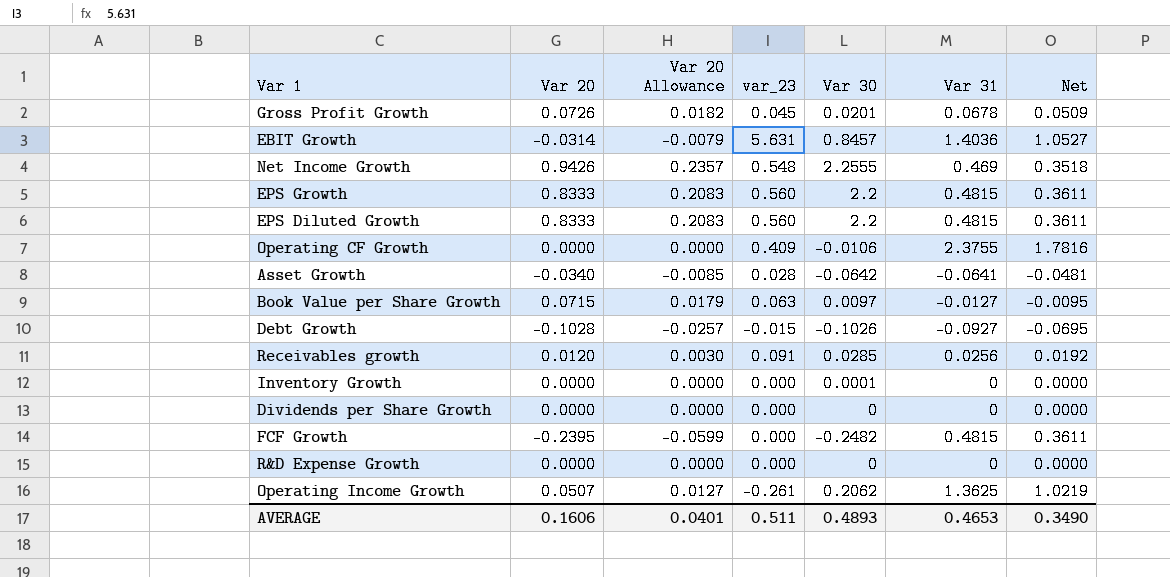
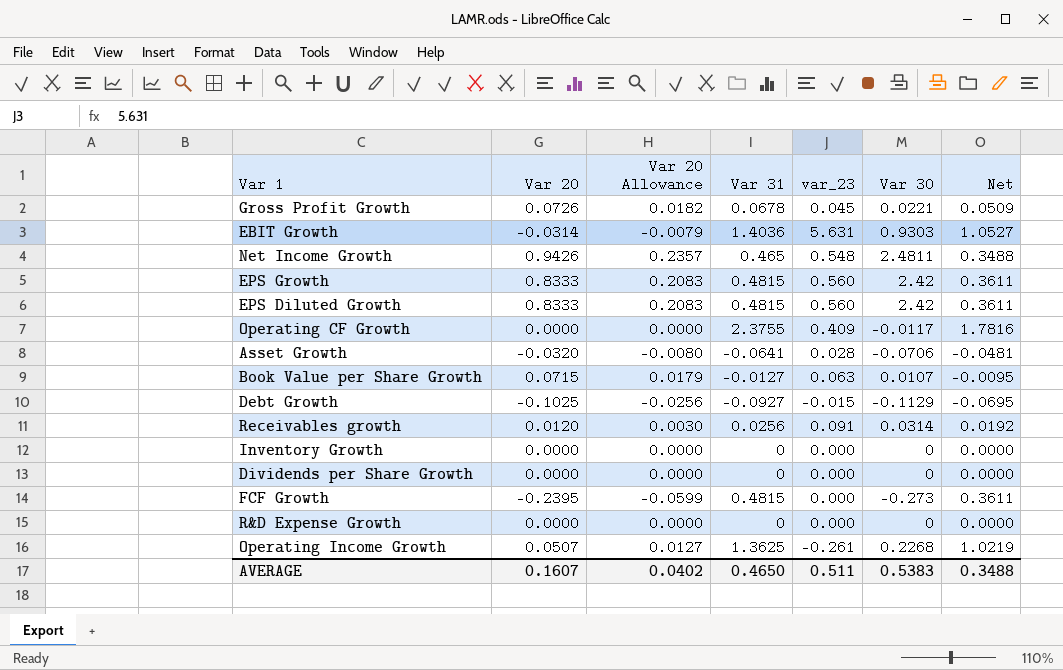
column Var 31 | position: 6 -> 4
Gross Profit Growth | Var 30: 0.0201 -> 0.0221
EBIT Growth | Var 30: 0.8457 -> 0.9303
Net Income Growth | Var 31: 0.469 -> 0.465
Net Income Growth | Var 30: 2.2555 -> 2.4811
Net Income Growth | Net: 0.3518 -> 0.3488
EPS Growth | Var 30: 2.2 -> 2.42
EPS Diluted Growth | Var 30: 2.2 -> 2.42
Operating CF Growth | Var 30: -0.0106 -> -0.0117
Asset Growth | Var 20: -0.0340 -> -0.0320
Asset Growth | Var 20 Allowance: -0.0085 -> -0.0080
Asset Growth | Var 30: -0.0642 -> -0.0706
Book Value per Share Growth | Var 30: 0.0097 -> 0.0107
Debt Growth | Var 20: -0.1028 -> -0.1025
Debt Growth | Var 20 Allowance: -0.0257 -> -0.0256
Debt Growth | Var 30: -0.1026 -> -0.1129
Receivables growth | Var 30: 0.0285 -> 0.0314
Inventory Growth | Var 30: 0.0001 -> 0
FCF Growth | Var 30: -0.2482 -> -0.273
Operating Income Growth | Var 30: 0.2062 -> 0.2268
AVERAGE | Var 20: 0.1606 -> 0.1607
AVERAGE | Var 20 Allowance: 0.0401 -> 0.0402
AVERAGE | Var 31: 0.4653 -> 0.4650
AVERAGE | Var 30: 0.4893 -> 0.5383
AVERAGE | Net: 0.3490 -> 0.3488

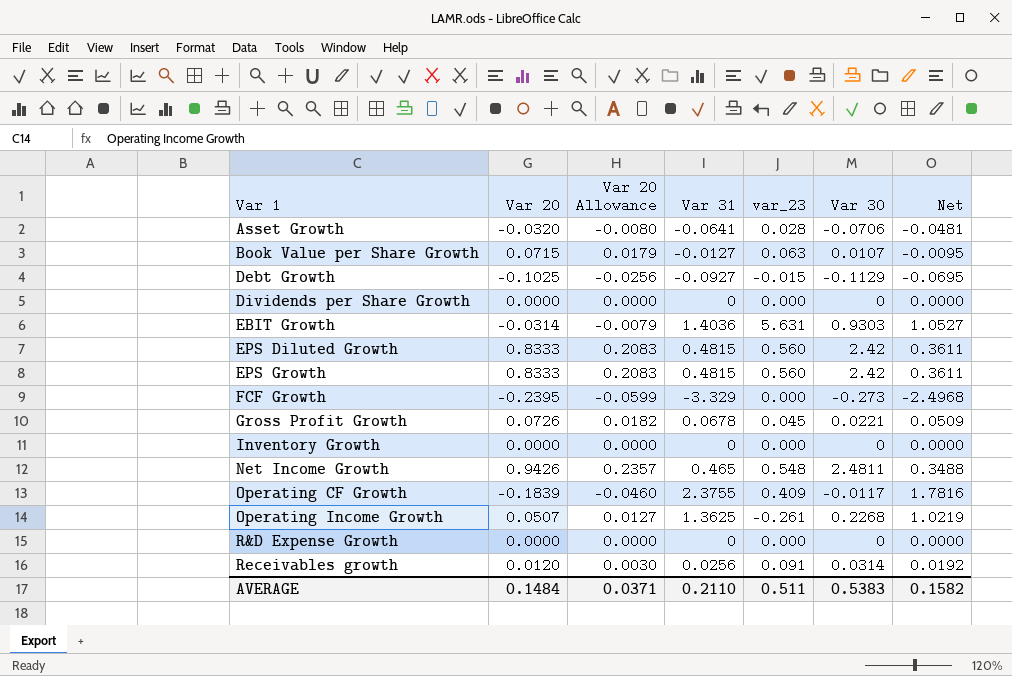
row order: none -> Var 1 ascending
FCF Growth | Var 31: 0.4815 -> -3.329
FCF Growth | Net: 0.3611 -> -2.4968
Operating CF Growth | Var 20: 0.0000 -> -0.1839
Operating CF Growth | Var 20 Allowance: 0.0000 -> -0.0460
AVERAGE | Var 20: 0.1607 -> 0.1484
AVERAGE | Var 20 Allowance: 0.0402 -> 0.0371
AVERAGE | Var 31: 0.4650 -> 0.2110
AVERAGE | Net: 0.3488 -> 0.1582

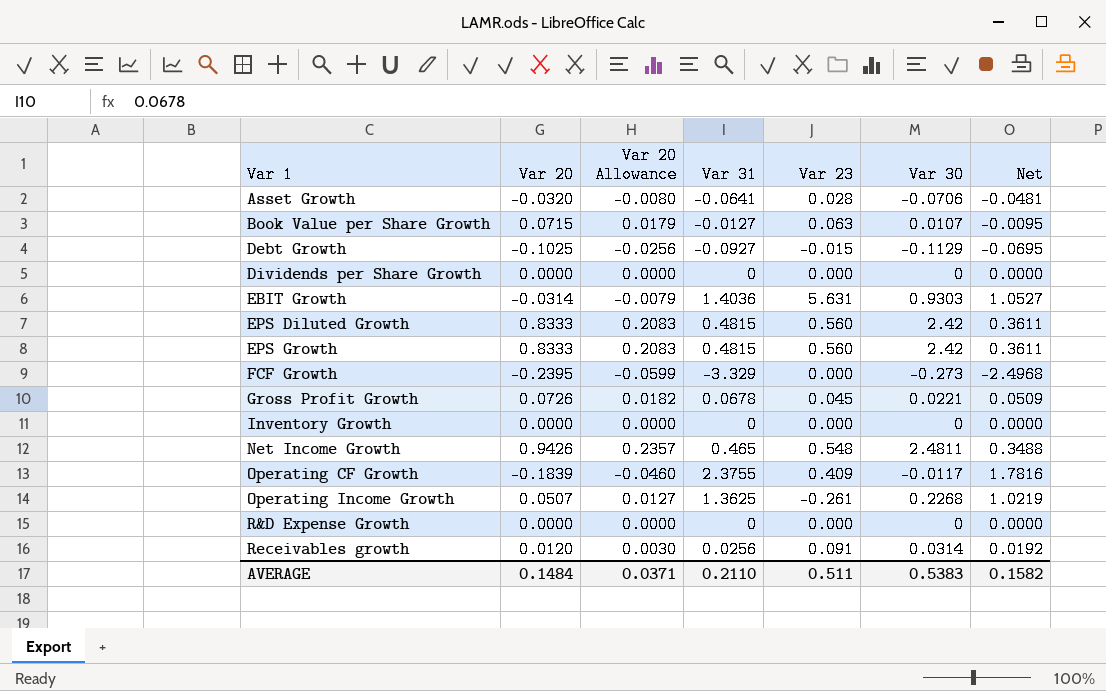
column name: var_23 -> Var 23

